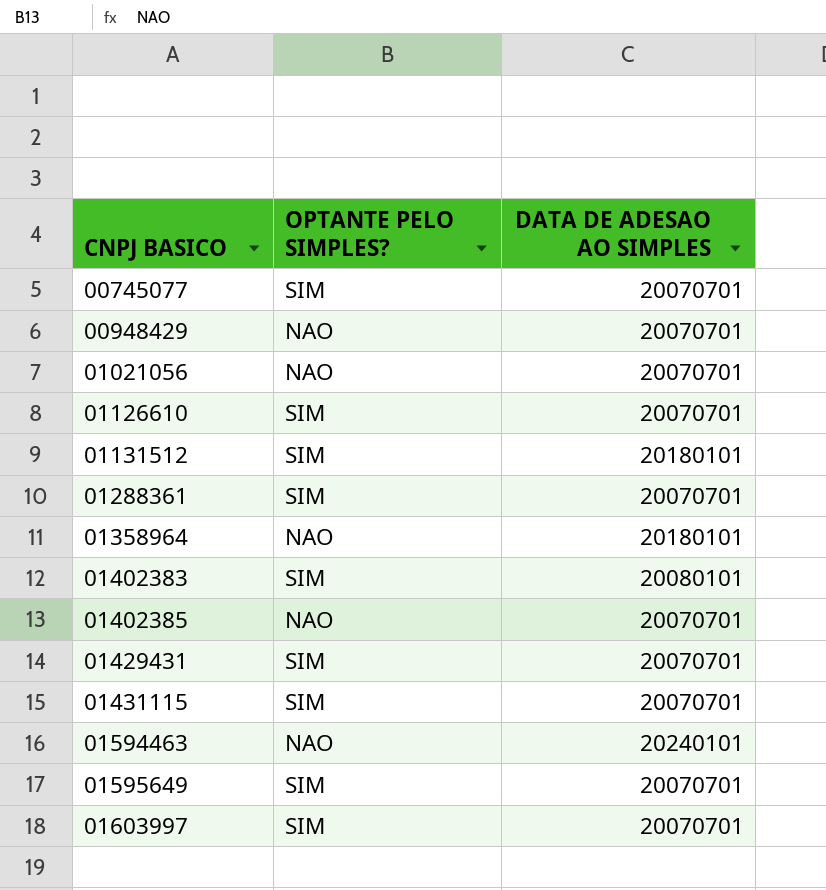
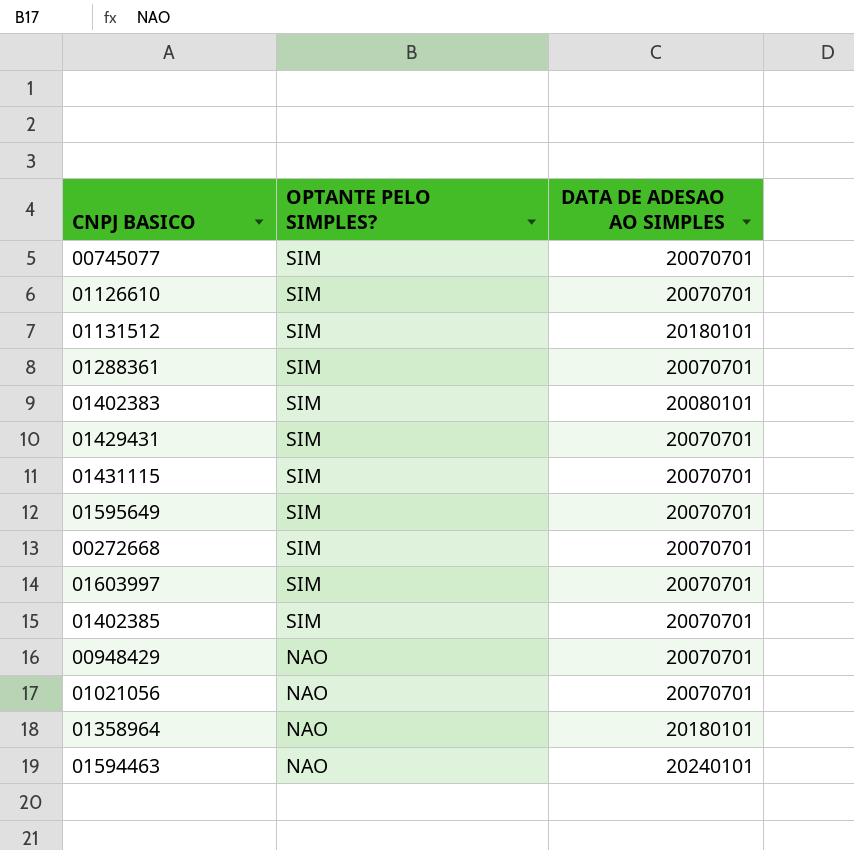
row order: CNPJ BASICO ascending -> OPTANTE PELO SIMPLES? descending
row 00272668: none -> SIM | 20070701
01402385 | OPTANTE PELO SIMPLES?: NAO -> SIM

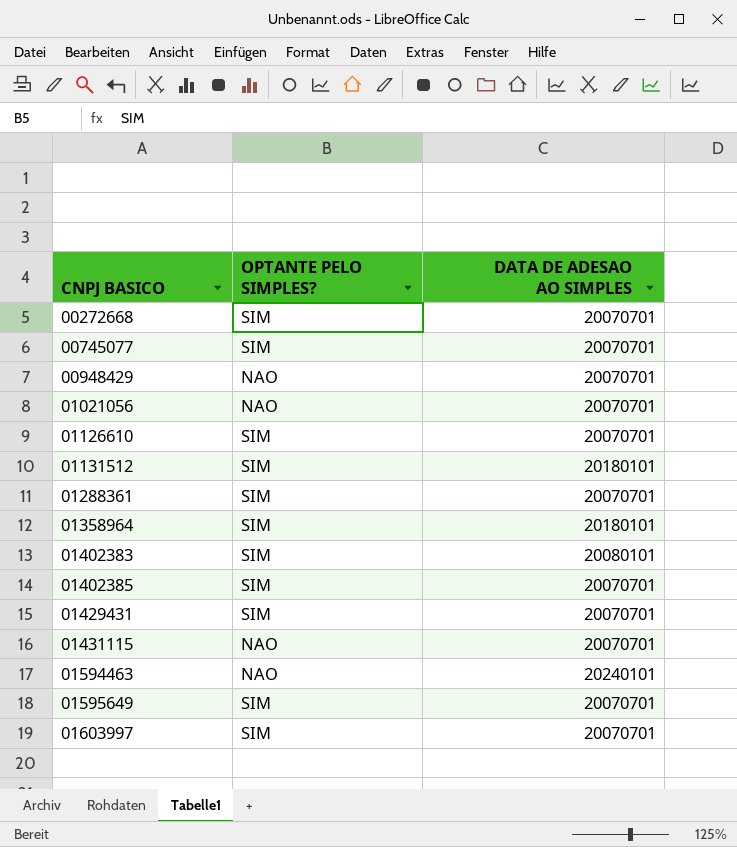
row order: OPTANTE PELO SIMPLES? descending -> CNPJ BASICO ascending
01358964 | OPTANTE PELO SIMPLES?: NAO -> SIM
01431115 | OPTANTE PELO SIMPLES?: SIM -> NAO

